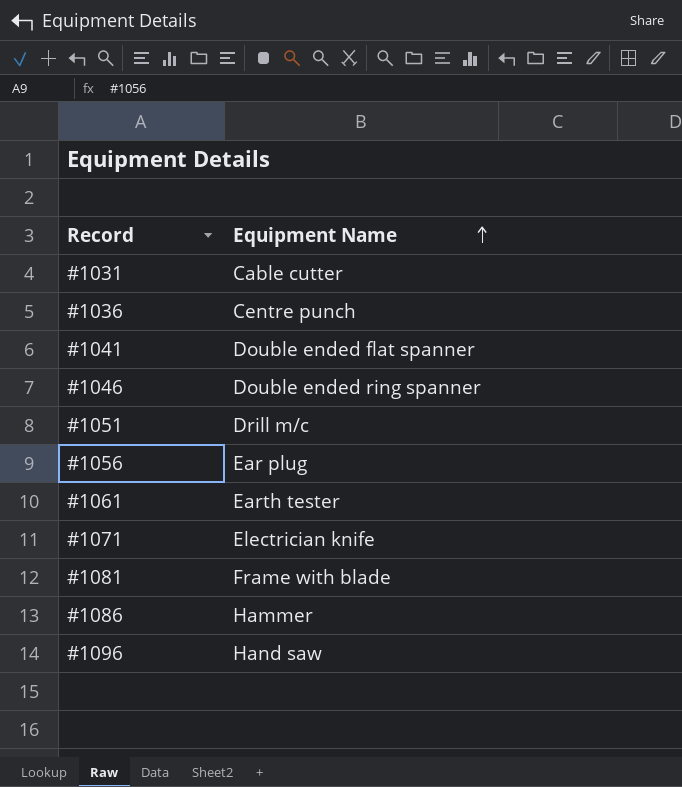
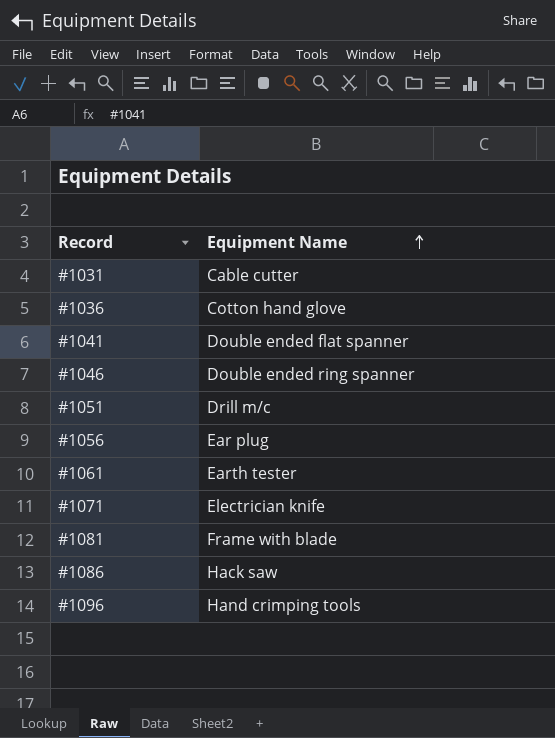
#1036 | Equipment Name: Centre punch -> Cotton hand glove
#1086 | Equipment Name: Hammer -> Hack saw
#1096 | Equipment Name: Hand saw -> Hand crimping tools

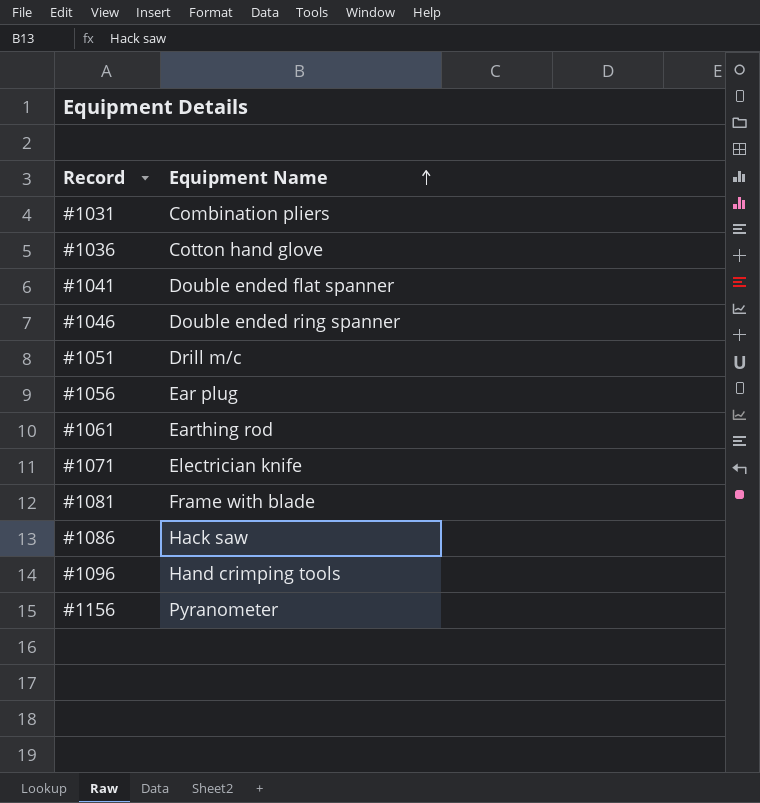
#1031 | Equipment Name: Cable cutter -> Combination pliers
#1061 | Equipment Name: Earth tester -> Earthing rod
row #1156: none -> Pyranometer

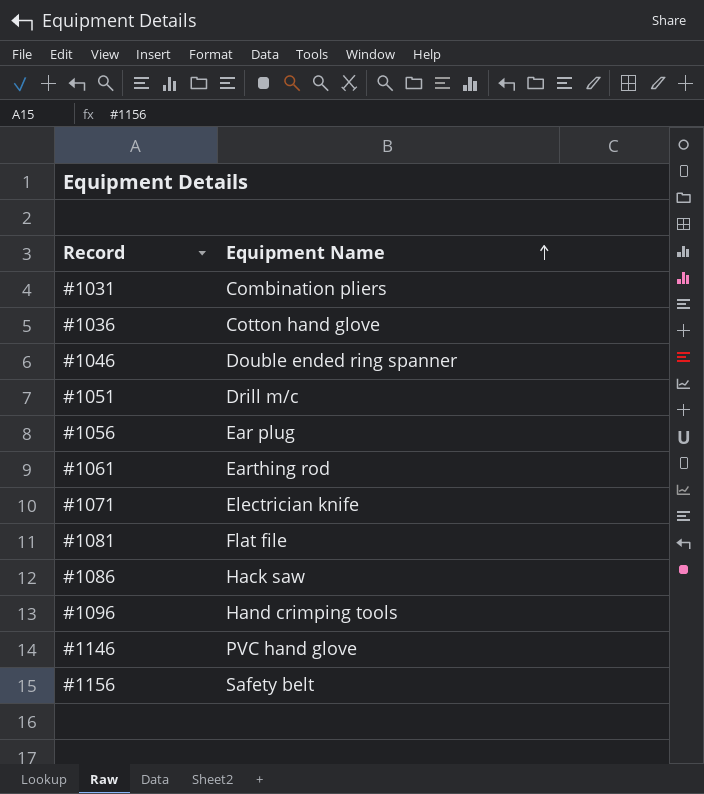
row #1041: Double ended flat spanner -> none
#1081 | Equipment Name: Frame with blade -> Flat file
row #1146: none -> PVC hand glove
#1156 | Equipment Name: Pyranometer -> Safety belt

